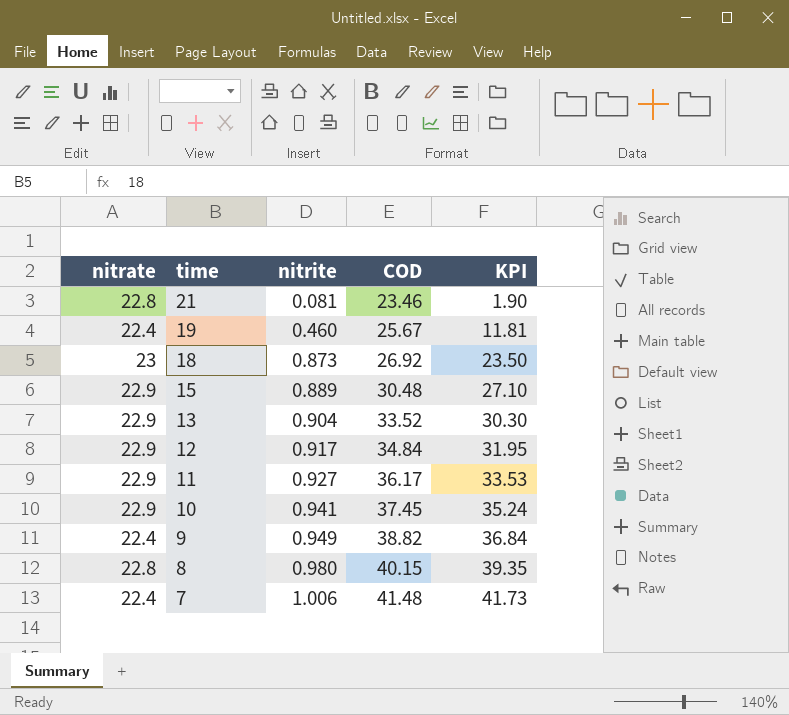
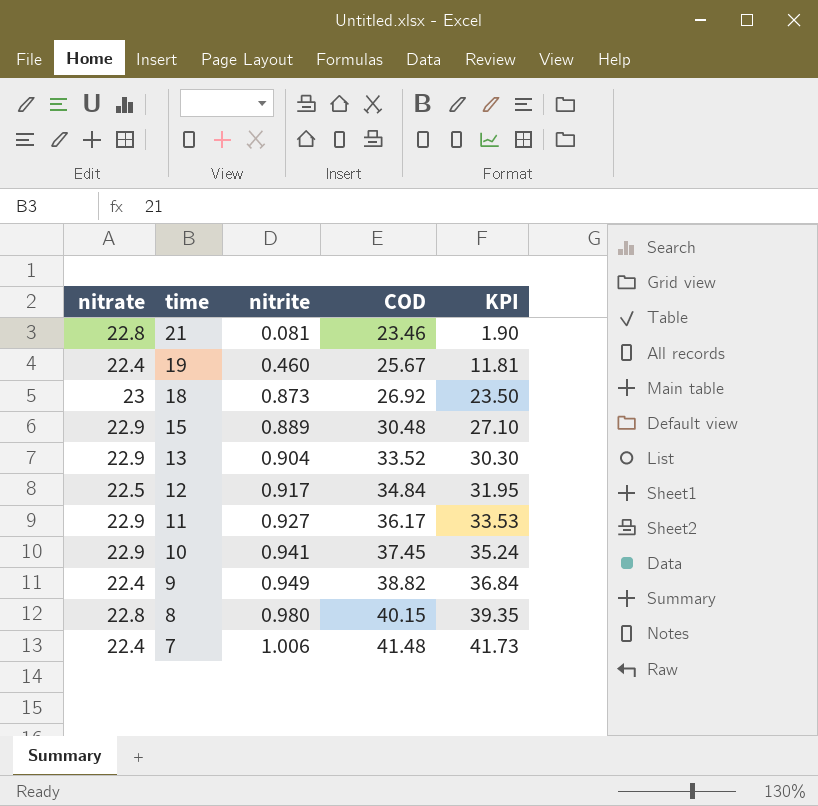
12 | nitrate: 22.9 -> 22.5

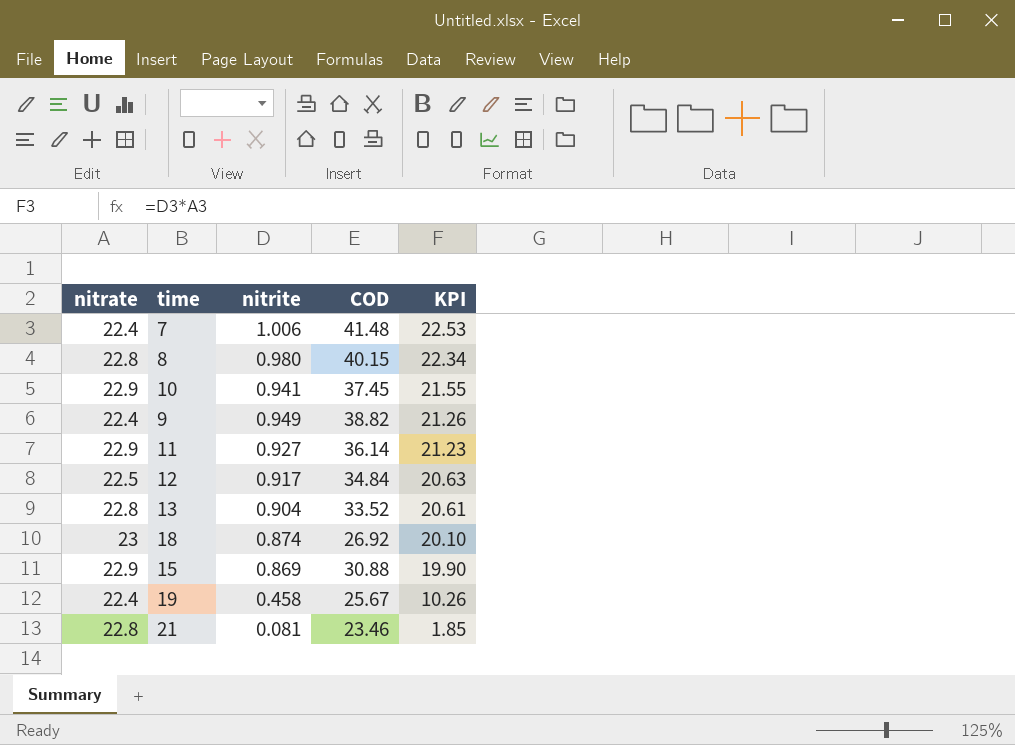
row order: time descending -> KPI descending
column KPI | formula: [nitrite] * [COD] -> [nitrate] * [nitrite]
11 | COD: 36.17 -> 36.14
13 | nitrate: 22.9 -> 22.8
18 | nitrite: 0.873 -> 0.874
15 | nitrite: 0.889 -> 0.869
15 | COD: 30.48 -> 30.88
19 | nitrite: 0.460 -> 0.458

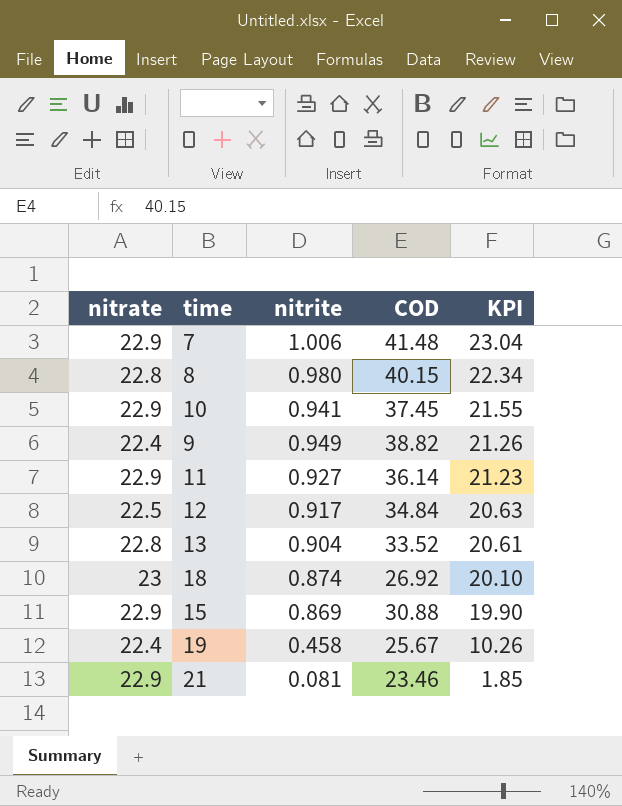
7 | nitrate: 22.4 -> 22.9
7 | KPI: 22.53 -> 23.04
21 | nitrate: 22.8 -> 22.9

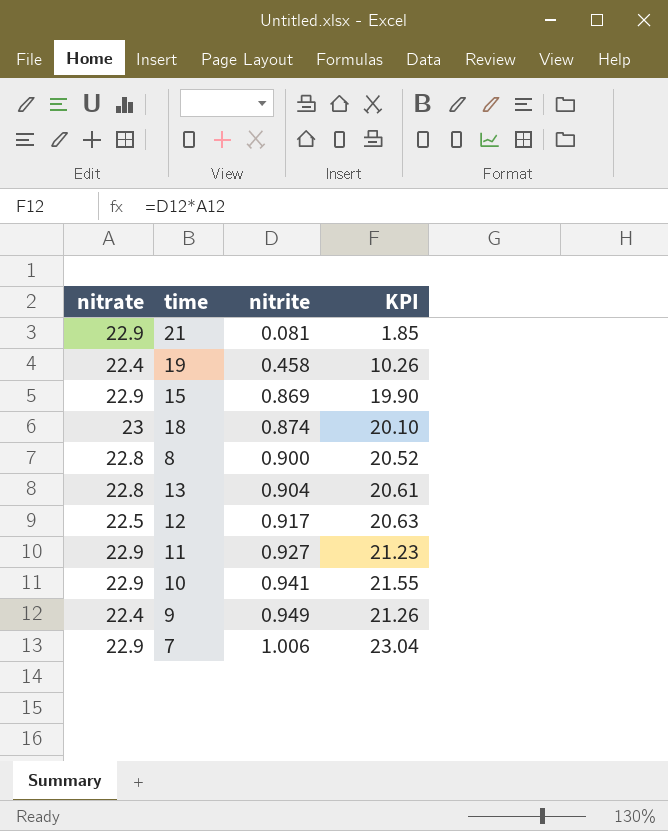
row order: KPI descending -> nitrite ascending
column COD | position: 4 -> none
8 | nitrite: 0.980 -> 0.900
8 | KPI: 22.34 -> 20.52

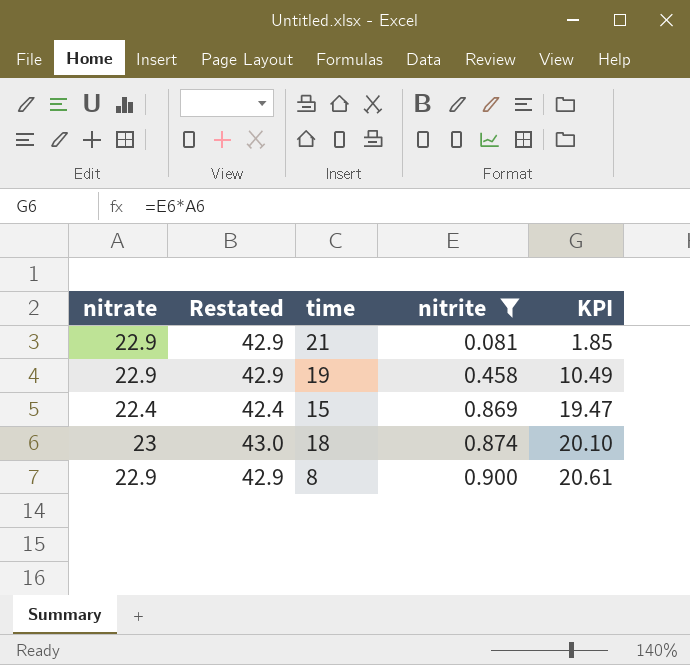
filter: none -> nitrite <= 0.900
column Restated | formula: none -> [nitrate] + 20
19 | nitrate: 22.4 -> 22.9
19 | KPI: 10.26 -> 10.49
15 | nitrate: 22.9 -> 22.4
15 | KPI: 19.90 -> 19.47
8 | nitrate: 22.8 -> 22.9
8 | KPI: 20.52 -> 20.61

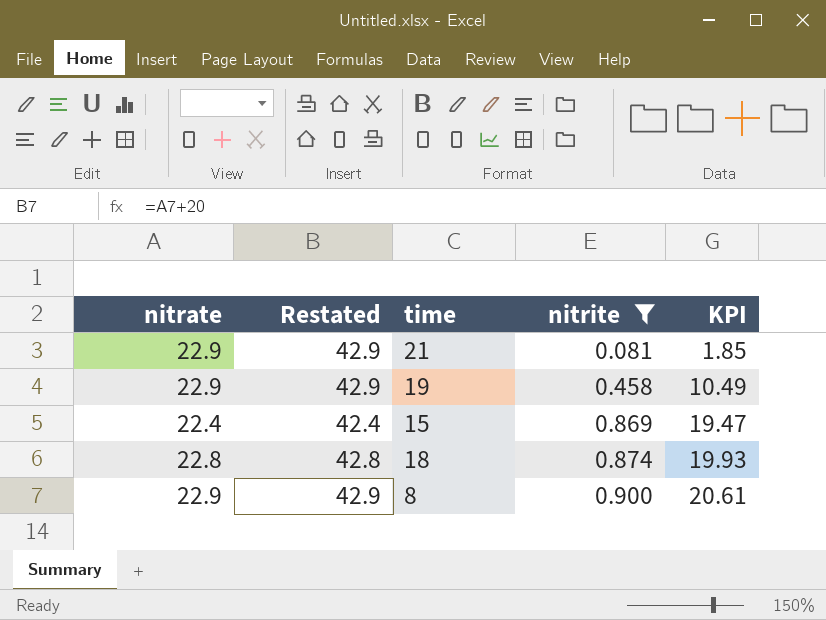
18 | nitrate: 23 -> 22.8
18 | Restated: 43.0 -> 42.8
18 | KPI: 20.10 -> 19.93

